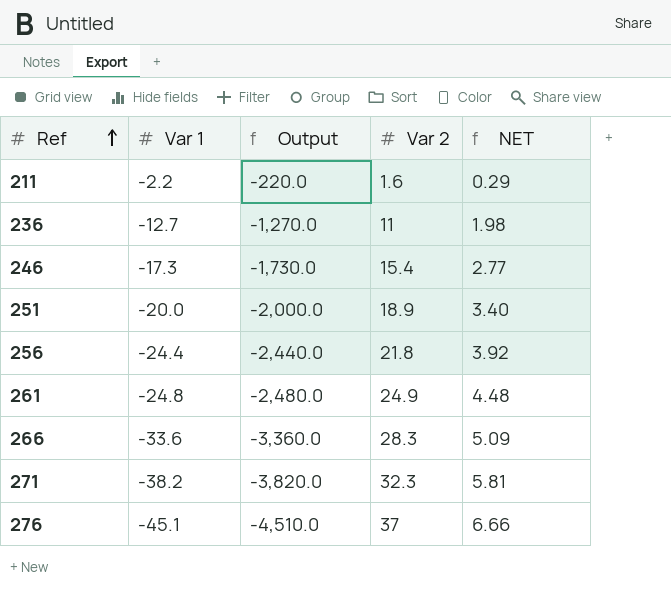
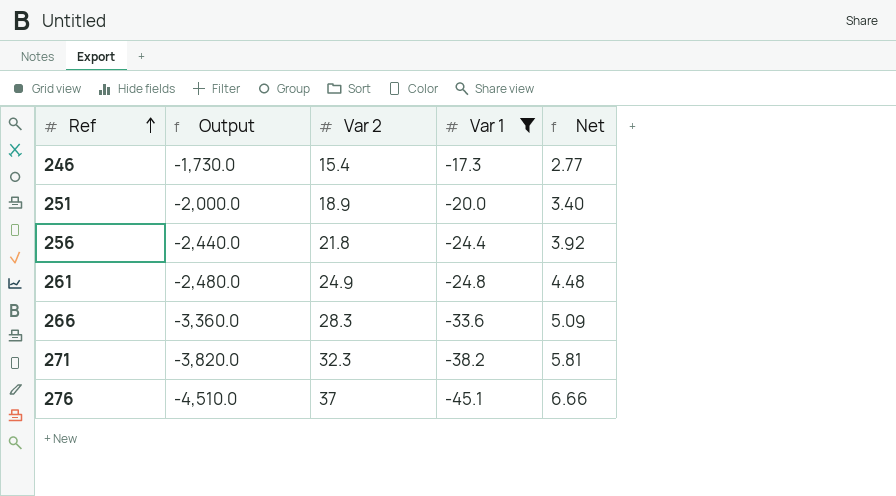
filter: none -> Var 1 <= -17.3
column Var 1 | position: 2 -> 4
column name: NET -> Net

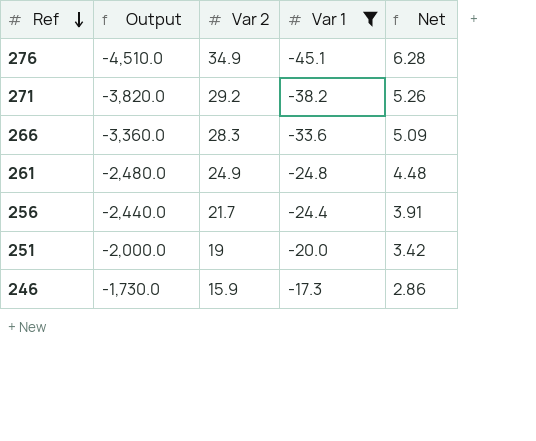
row order: Ref ascending -> Ref descending
276 | Var 2: 37 -> 34.9
276 | Net: 6.66 -> 6.28
271 | Var 2: 32.3 -> 29.2
271 | Net: 5.81 -> 5.26
256 | Var 2: 21.8 -> 21.7
256 | Net: 3.92 -> 3.91
251 | Var 2: 18.9 -> 19
251 | Net: 3.40 -> 3.42
246 | Var 2: 15.4 -> 15.9
246 | Net: 2.77 -> 2.86

